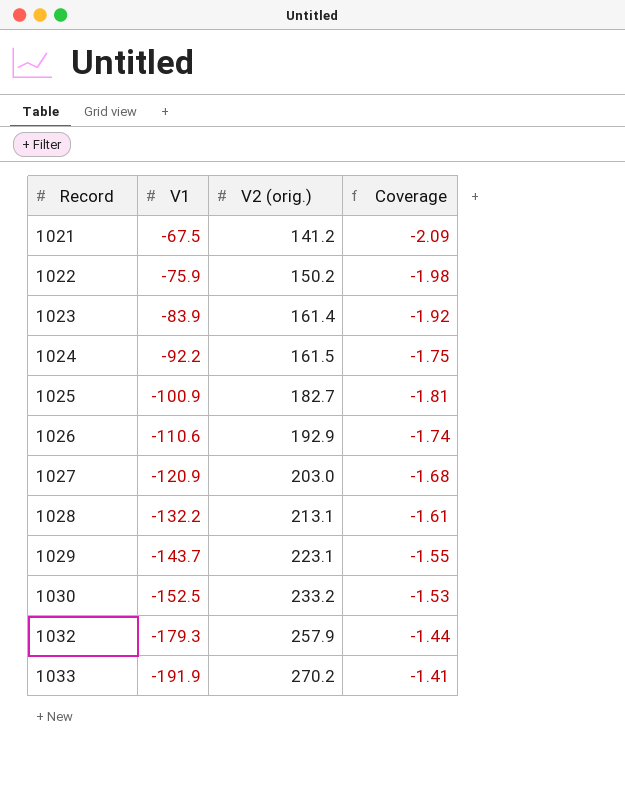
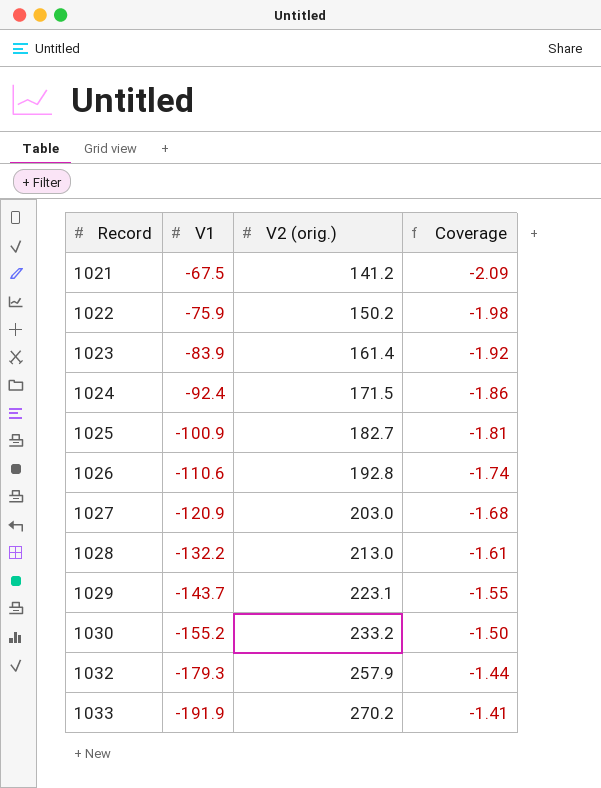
1024 | V1: -92.2 -> -92.4
1024 | V2 (orig.): 161.5 -> 171.5
1024 | Coverage: -1.75 -> -1.86
1026 | V2 (orig.): 192.9 -> 192.8
1028 | V2 (orig.): 213.1 -> 213.0
1030 | V1: -152.5 -> -155.2
1030 | Coverage: -1.53 -> -1.50

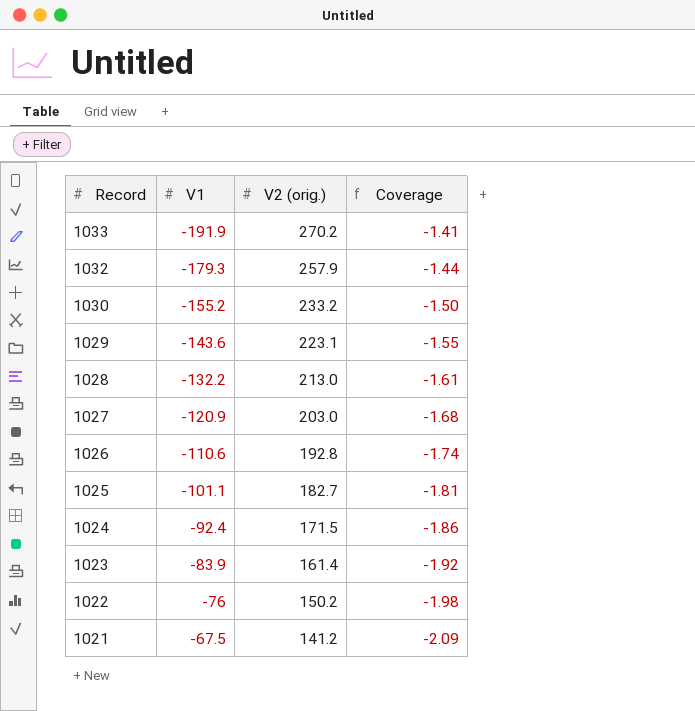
row order: Record ascending -> Record descending
1029 | V1: -143.7 -> -143.6
1025 | V1: -100.9 -> -101.1
1022 | V1: -75.9 -> -76

